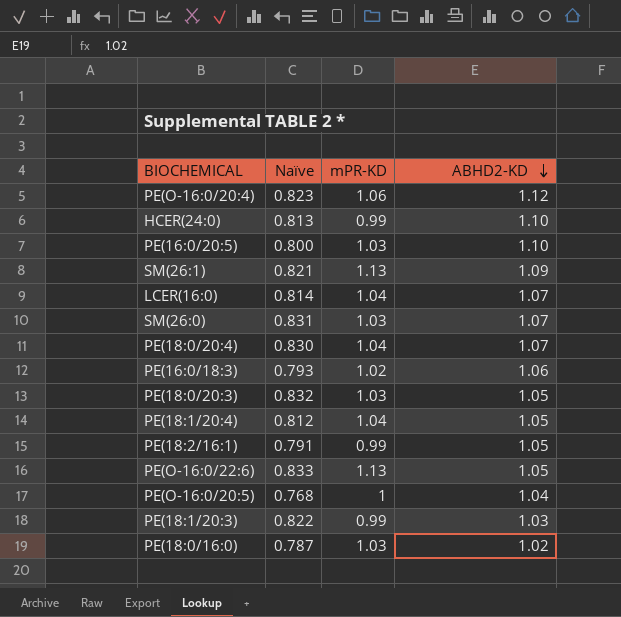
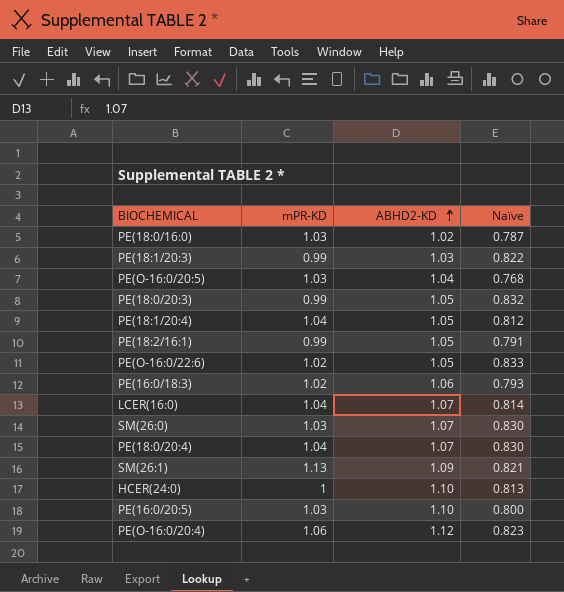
row order: ABHD2-KD descending -> ABHD2-KD ascending
column Naïve | position: 2 -> 4
PE(O-16:0/20:5) | mPR-KD: 1 -> 1.03
PE(18:0/20:3) | mPR-KD: 1.03 -> 0.99
PE(O-16:0/22:6) | mPR-KD: 1.13 -> 1.02
SM(26:0) | Naïve: 0.831 -> 0.830
HCER(24:0) | mPR-KD: 0.99 -> 1

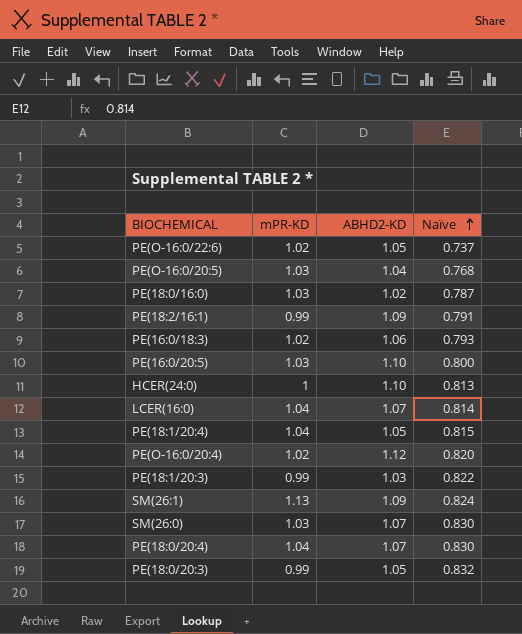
row order: ABHD2-KD ascending -> Naïve ascending
PE(O-16:0/22:6) | Naïve: 0.833 -> 0.737
PE(18:2/16:1) | ABHD2-KD: 1.05 -> 1.09
PE(18:1/20:4) | Naïve: 0.812 -> 0.815
PE(O-16:0/20:4) | mPR-KD: 1.06 -> 1.02
PE(O-16:0/20:4) | Naïve: 0.823 -> 0.820
SM(26:1) | Naïve: 0.821 -> 0.824

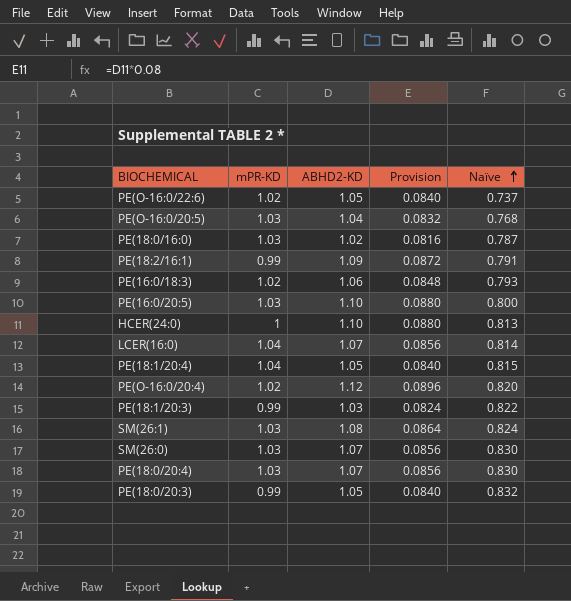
column Provision | formula: none -> [ABHD2-KD] * 0.08
SM(26:1) | mPR-KD: 1.13 -> 1.03
SM(26:1) | ABHD2-KD: 1.09 -> 1.08
PE(18:0/20:4) | mPR-KD: 1.04 -> 1.03

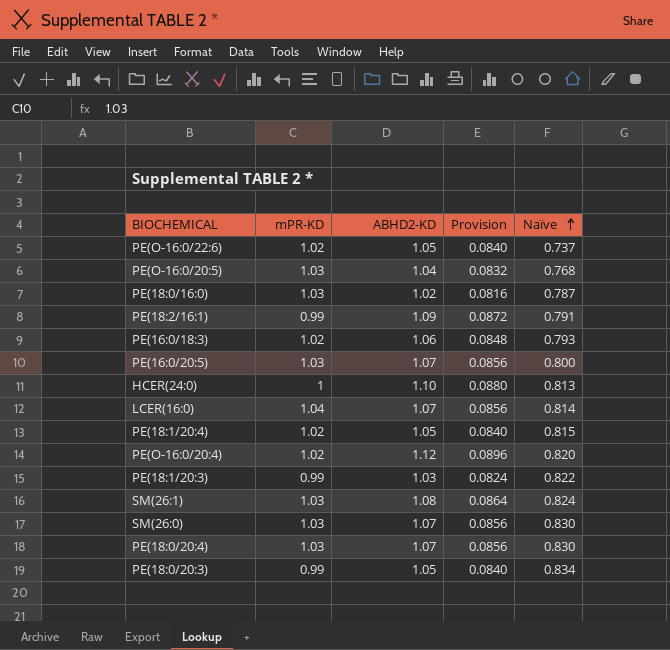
PE(16:0/20:5) | ABHD2-KD: 1.10 -> 1.07
PE(16:0/20:5) | Provision: 0.0880 -> 0.0856
PE(18:1/20:4) | mPR-KD: 1.04 -> 1.02
PE(18:0/20:3) | Naïve: 0.832 -> 0.834

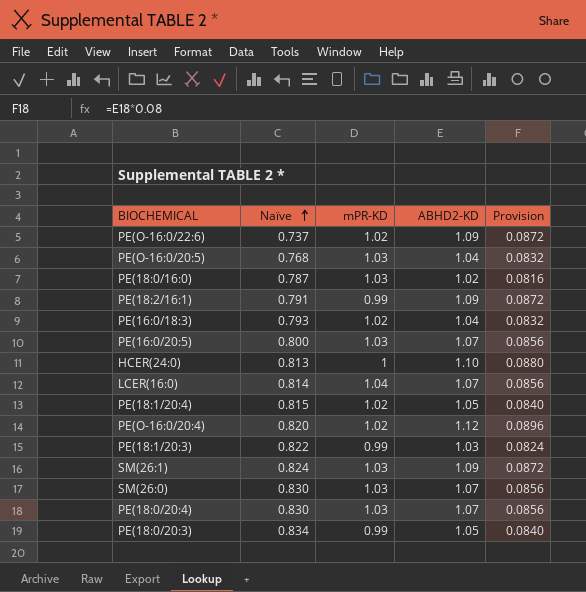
column Naïve | position: 5 -> 2
PE(O-16:0/22:6) | ABHD2-KD: 1.05 -> 1.09
PE(O-16:0/22:6) | Provision: 0.0840 -> 0.0872
PE(16:0/18:3) | ABHD2-KD: 1.06 -> 1.04
PE(16:0/18:3) | Provision: 0.0848 -> 0.0832
SM(26:1) | ABHD2-KD: 1.08 -> 1.09
SM(26:1) | Provision: 0.0864 -> 0.0872

